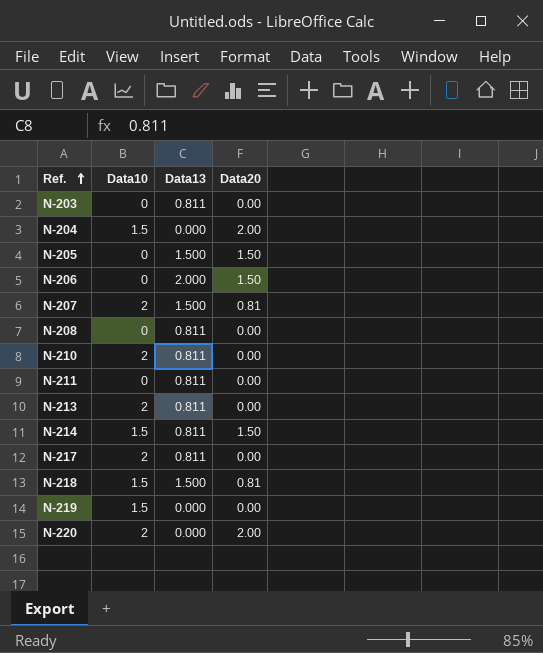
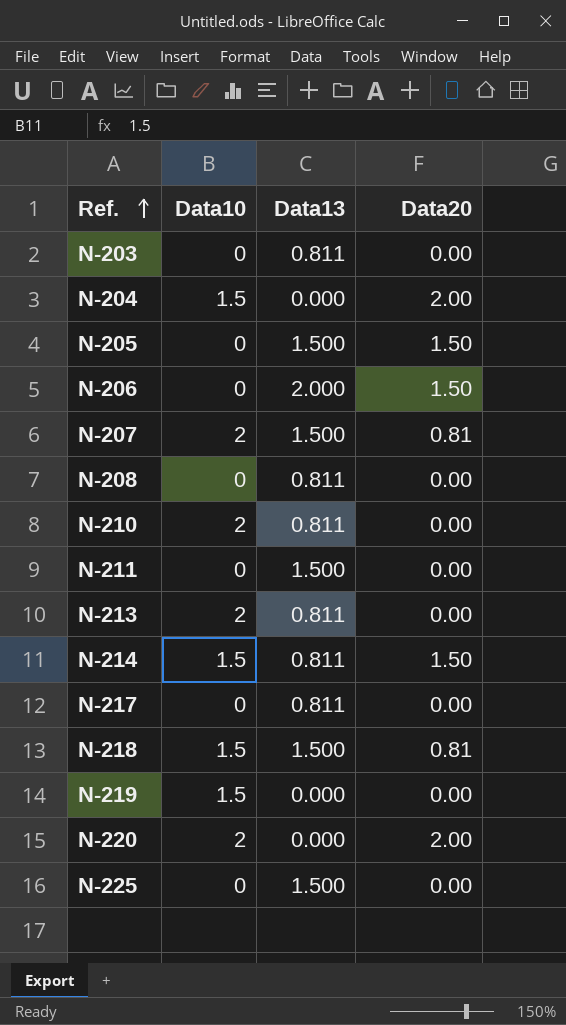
N-211 | Data13: 0.811 -> 1.500
N-217 | Data10: 2 -> 0
row N-225: none -> 0 | 1.500 | 0.00

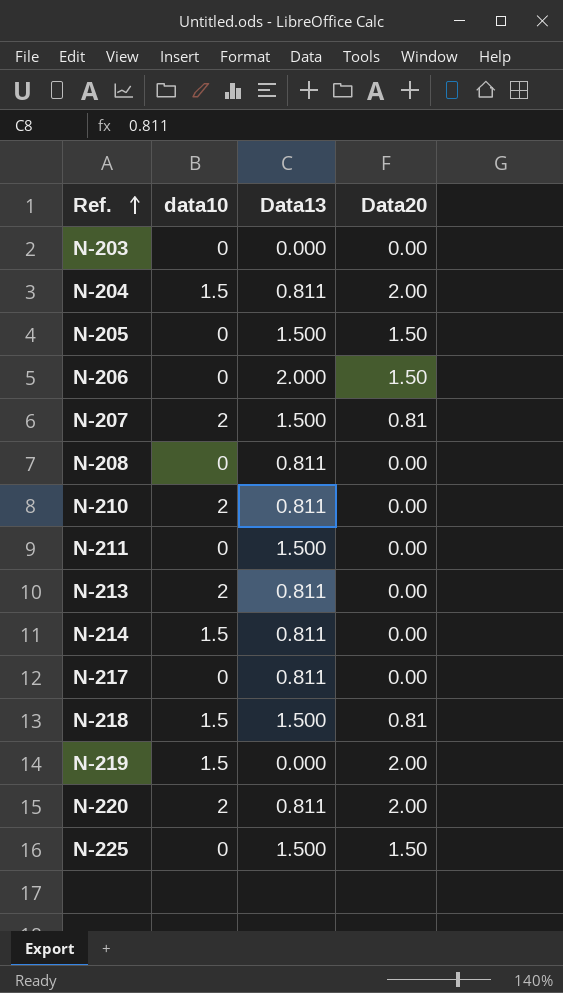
column name: Data10 -> data10
N-203 | Data13: 0.811 -> 0.000
N-204 | Data13: 0.000 -> 0.811
N-214 | Data20: 1.50 -> 0.00
N-219 | Data20: 0.00 -> 2.00
N-220 | Data13: 0.000 -> 0.811
N-225 | Data20: 0.00 -> 1.50

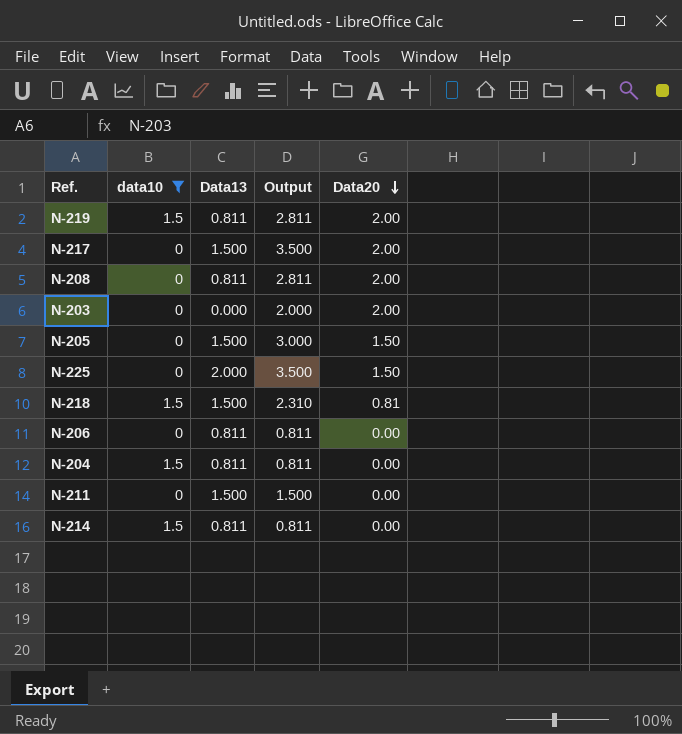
filter: none -> data10 != 2
row order: Ref. ascending -> Data20 descending
column Output | formula: none -> [Data13] + [Data20]
N-219 | Data13: 0.000 -> 0.811
N-217 | Data13: 0.811 -> 1.500
N-217 | Data20: 0.00 -> 2.00
N-208 | Data20: 0.00 -> 2.00
N-203 | Data20: 0.00 -> 2.00
N-225 | Data13: 1.500 -> 2.000
N-206 | Data13: 2.000 -> 0.811
N-206 | Data20: 1.50 -> 0.00
N-204 | Data20: 2.00 -> 0.00

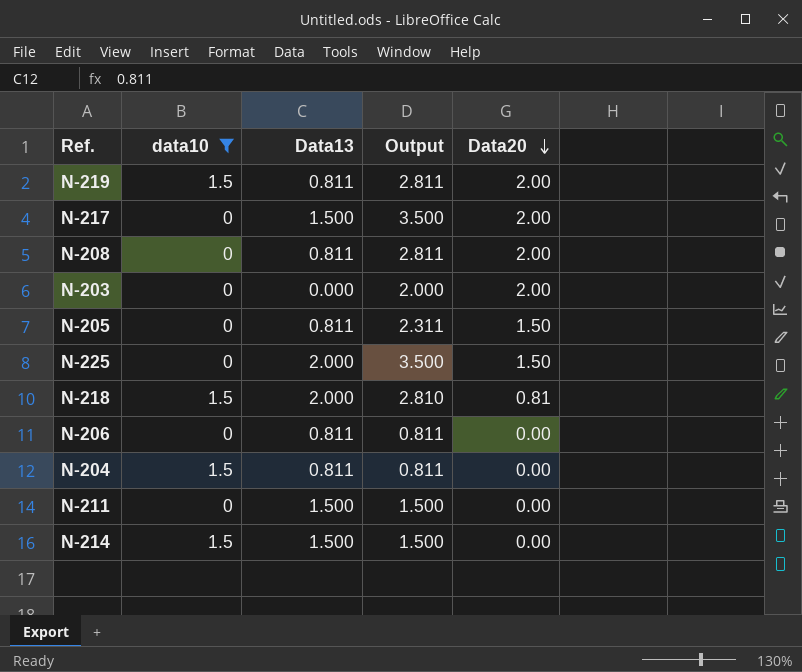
N-205 | Data13: 1.500 -> 0.811
N-205 | Output: 3.000 -> 2.311
N-218 | Data13: 1.500 -> 2.000
N-218 | Output: 2.310 -> 2.810
N-214 | Data13: 0.811 -> 1.500
N-214 | Output: 0.811 -> 1.500

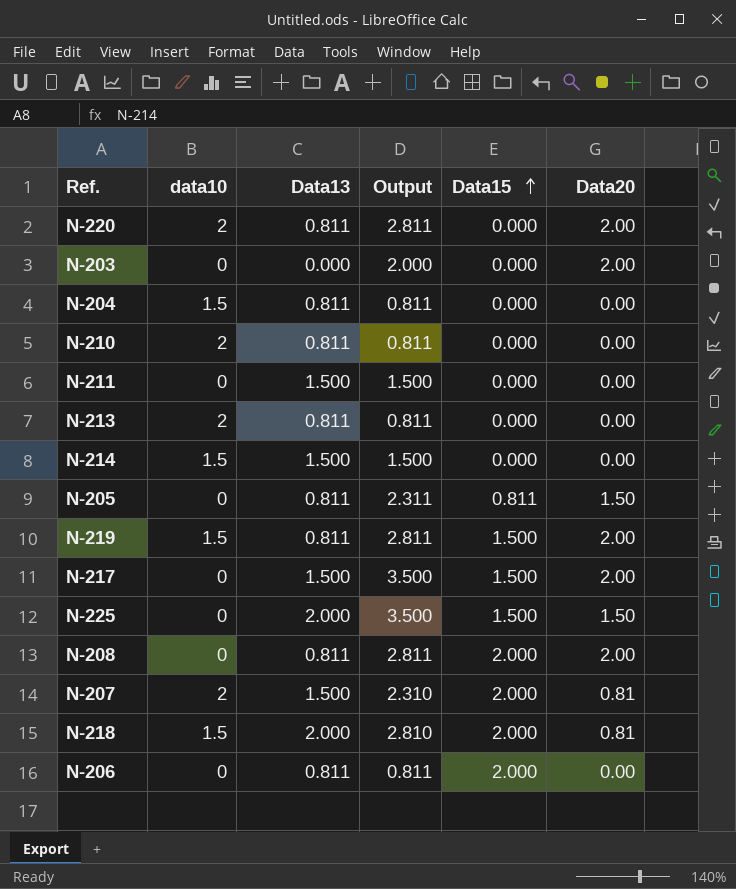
filter: data10 != 2 -> none
row order: Data20 descending -> Data15 ascending
column Data15 | position: none -> 5

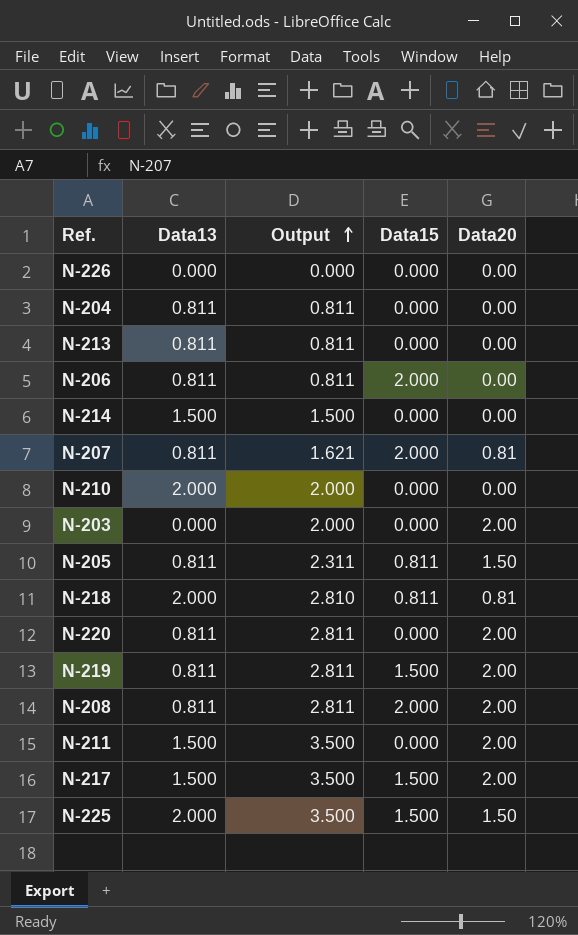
row order: Data15 ascending -> Output ascending
column data10 | position: 2 -> none
row N-226: none -> 0.000 | 0.000 | 0.000 | 0.00
N-207 | Data13: 1.500 -> 0.811
N-207 | Output: 2.310 -> 1.621
N-210 | Data13: 0.811 -> 2.000
N-210 | Output: 0.811 -> 2.000
N-218 | Data15: 2.000 -> 0.811
N-211 | Output: 1.500 -> 3.500
N-211 | Data20: 0.00 -> 2.00

